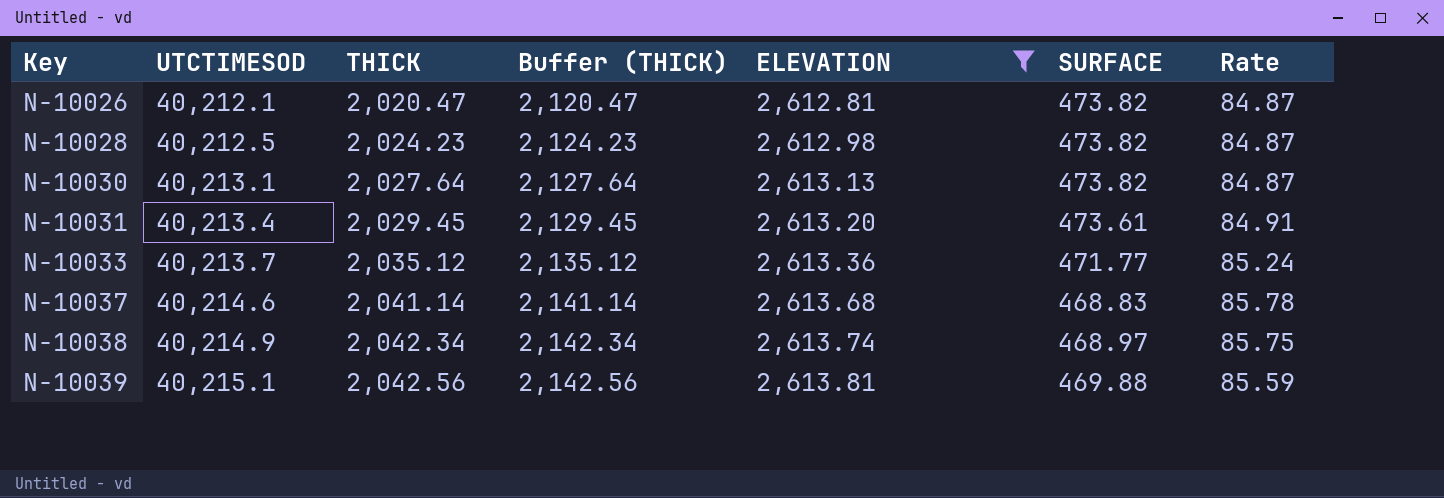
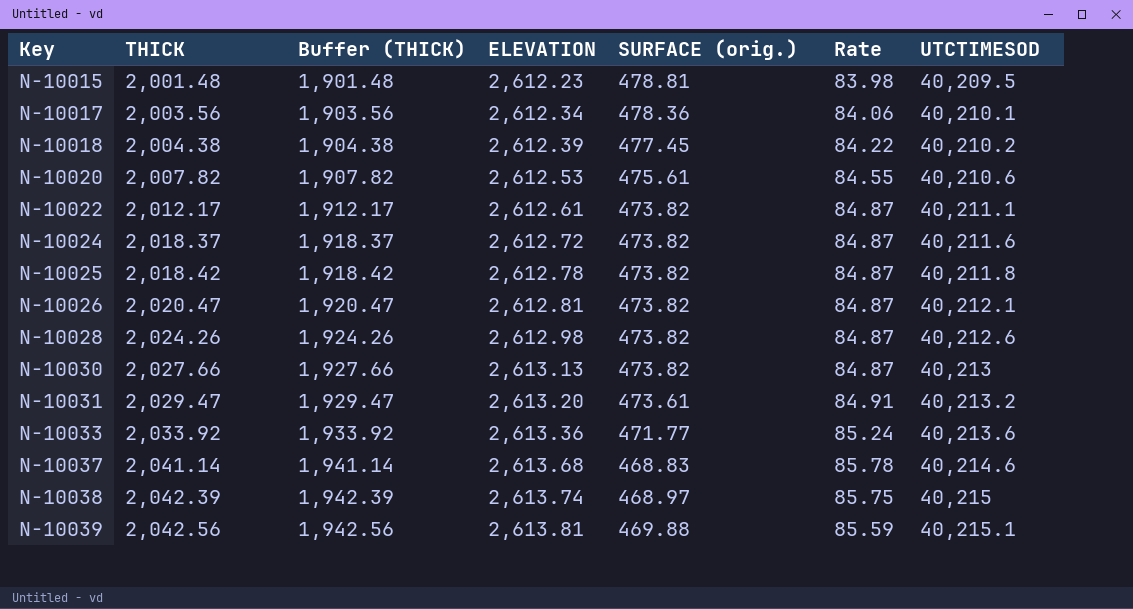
filter: ELEVATION >= 2,612.81 -> none
column Buffer (THICK) | formula: [THICK] + 100 -> [THICK] - 100
column name: SURFACE -> SURFACE (orig.)
column UTCTIMESOD | position: 2 -> 7
N-10028 | THICK: 2,024.23 -> 2,024.26
N-10028 | UTCTIMESOD: 40,212.5 -> 40,212.6
N-10030 | THICK: 2,027.64 -> 2,027.66
N-10030 | UTCTIMESOD: 40,213.1 -> 40,213
N-10031 | THICK: 2,029.45 -> 2,029.47
N-10031 | UTCTIMESOD: 40,213.4 -> 40,213.2
N-10033 | THICK: 2,035.12 -> 2,033.92
N-10033 | UTCTIMESOD: 40,213.7 -> 40,213.6
N-10038 | THICK: 2,042.34 -> 2,042.39
N-10038 | UTCTIMESOD: 40,214.9 -> 40,215

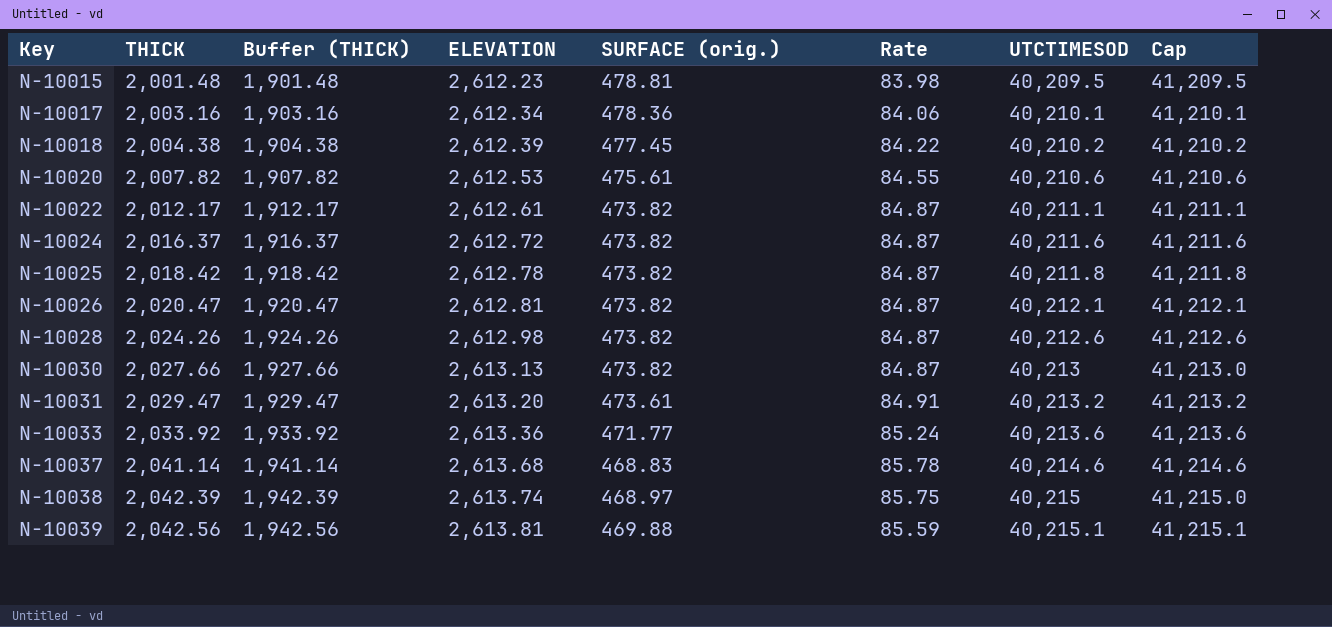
column Cap | formula: none -> [UTCTIMESOD] + 1000
N-10017 | THICK: 2,003.56 -> 2,003.16
N-10017 | Buffer (THICK): 1,903.56 -> 1,903.16
N-10024 | THICK: 2,018.37 -> 2,016.37
N-10024 | Buffer (THICK): 1,918.37 -> 1,916.37

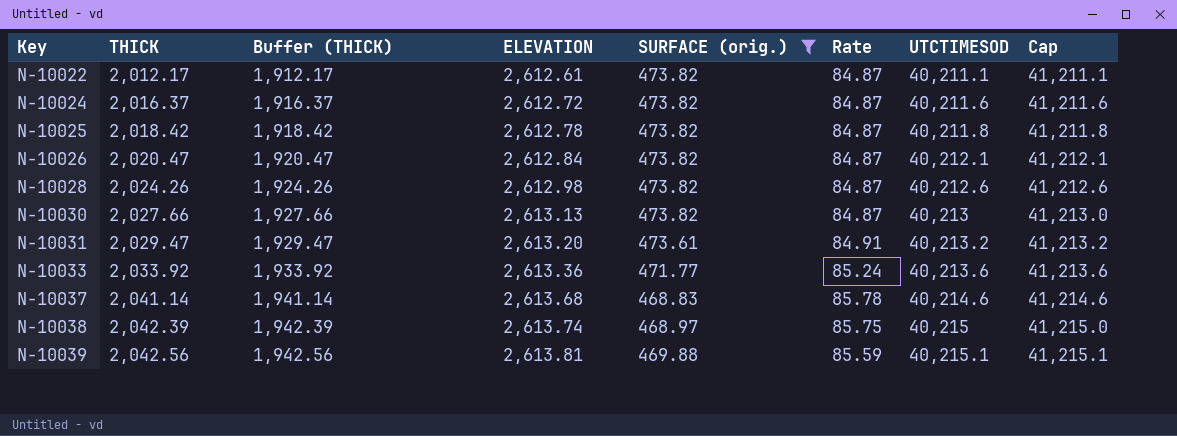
filter: none -> SURFACE (orig.) <= 473.82
N-10026 | ELEVATION: 2,612.81 -> 2,612.84

